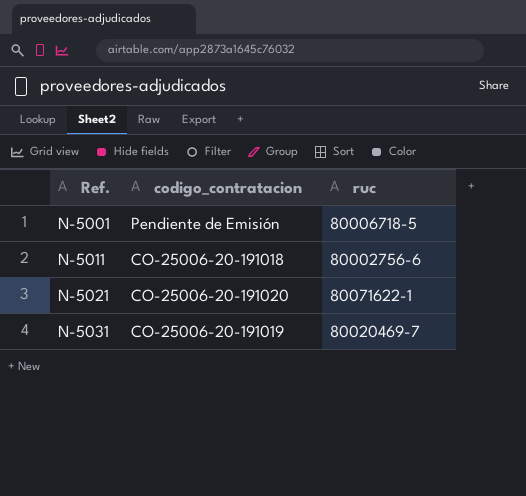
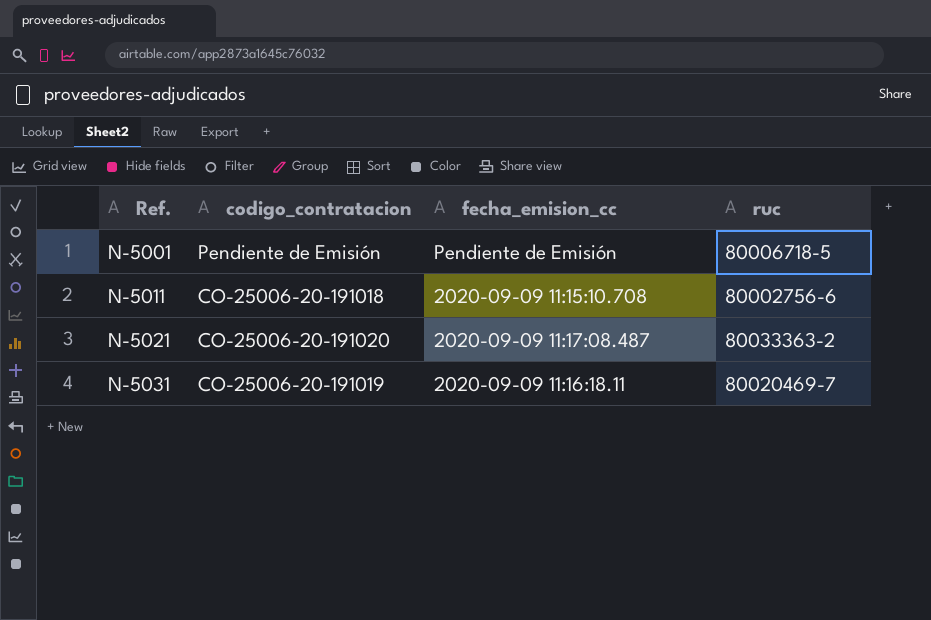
column fecha_emision_cc | position: none -> 3
N-5021 | ruc: 80071622-1 -> 80033363-2

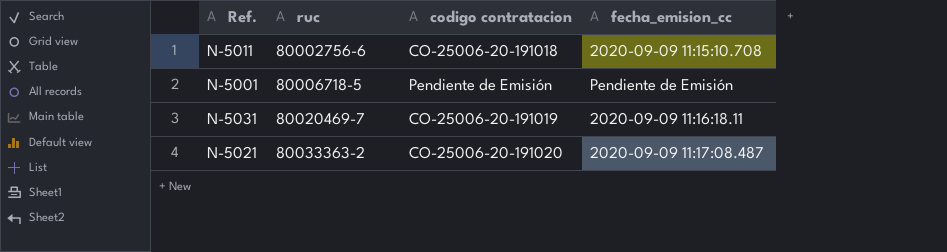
row order: Ref. ascending -> ruc ascending
column ruc | position: 4 -> 2
column name: codigo_contratacion -> codigo contratacion

